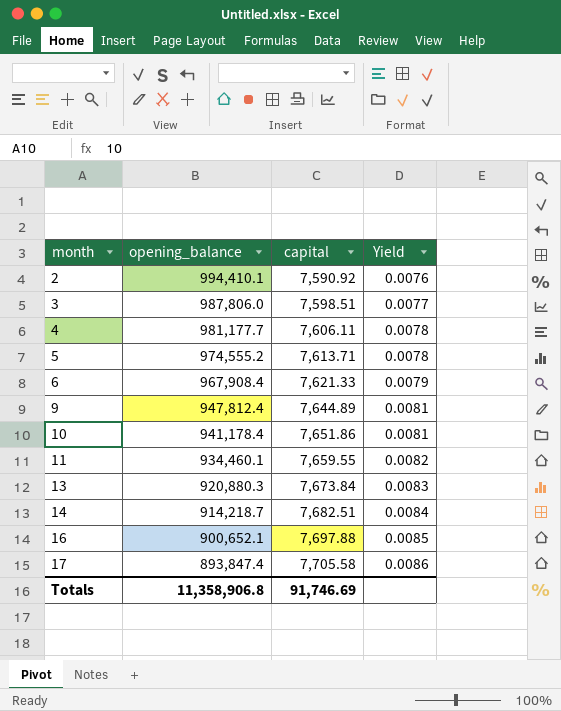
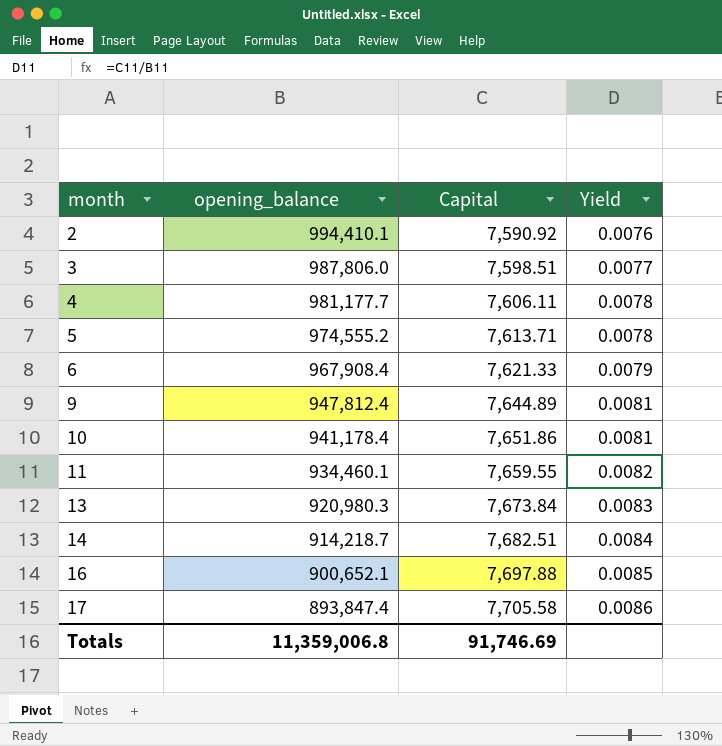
column name: capital -> Capital
13 | opening_balance: 920,880.3 -> 920,980.3
Totals | opening_balance: 11,358,906.8 -> 11,359,006.8

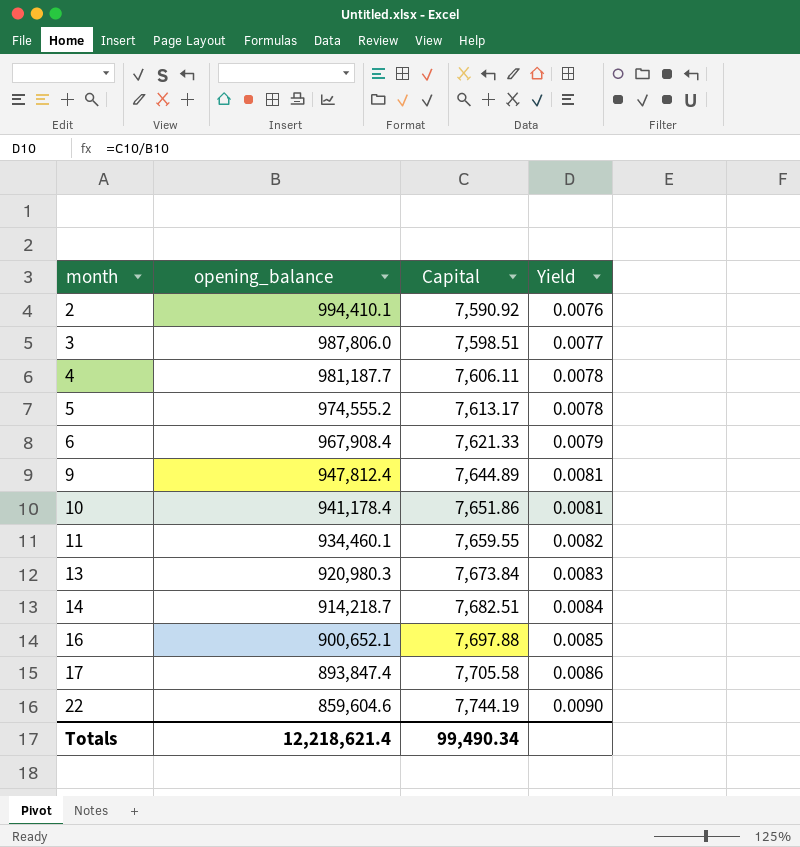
4 | opening_balance: 981,177.7 -> 981,187.7
5 | Capital: 7,613.71 -> 7,613.17
row 22: none -> 859,604.6 | 7,744.19 | 0.0090
Totals | opening_balance: 11,359,006.8 -> 12,218,621.4
Totals | Capital: 91,746.69 -> 99,490.34

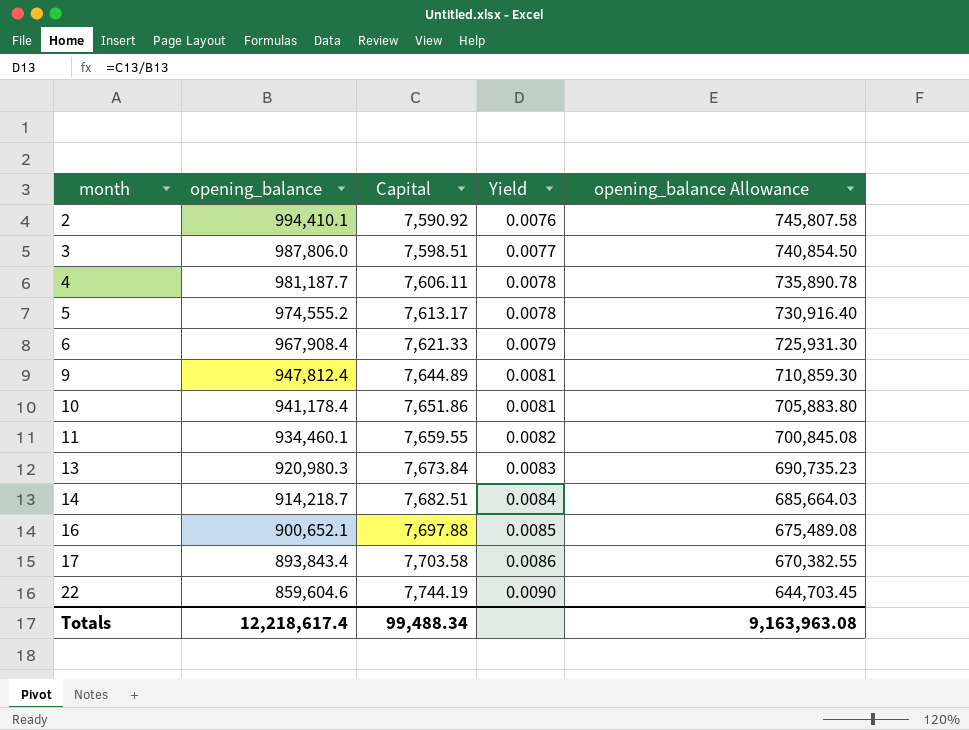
column opening_balance Allowance | formula: none -> [opening_balance] * 0.75
17 | opening_balance: 893,847.4 -> 893,843.4
17 | Capital: 7,705.58 -> 7,703.58
Totals | opening_balance: 12,218,621.4 -> 12,218,617.4
Totals | Capital: 99,490.34 -> 99,488.34

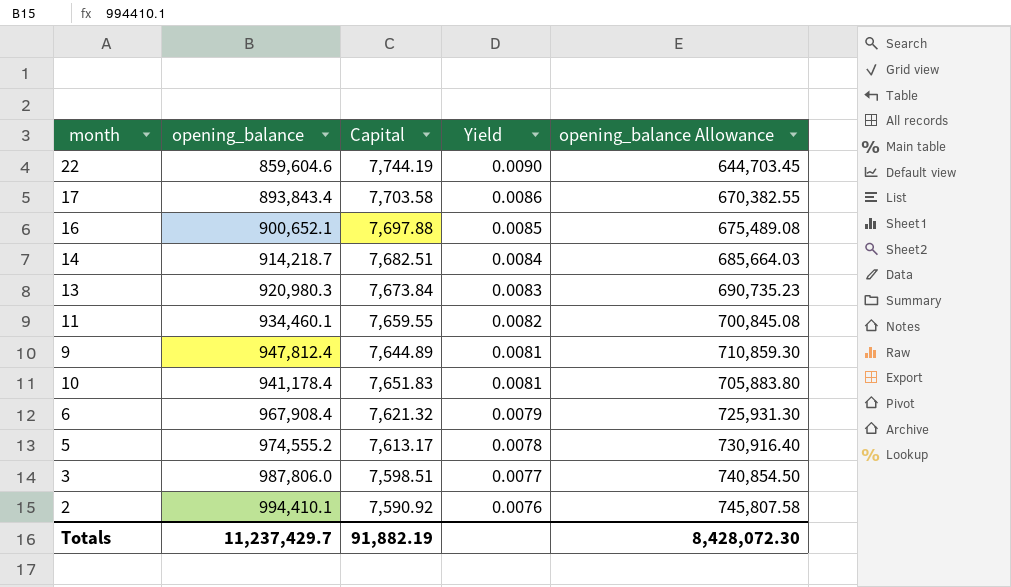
row order: month ascending -> Yield descending
row 4: 981,187.7 | 7,606.11 | 0.0078 | 735,890.78 -> none
10 | Capital: 7,651.86 -> 7,651.83
6 | Capital: 7,621.33 -> 7,621.32
Totals | opening_balance: 12,218,617.4 -> 11,237,429.7
Totals | Capital: 99,488.34 -> 91,882.19
Totals | opening_balance Allowance: 9,163,963.08 -> 8,428,072.30

